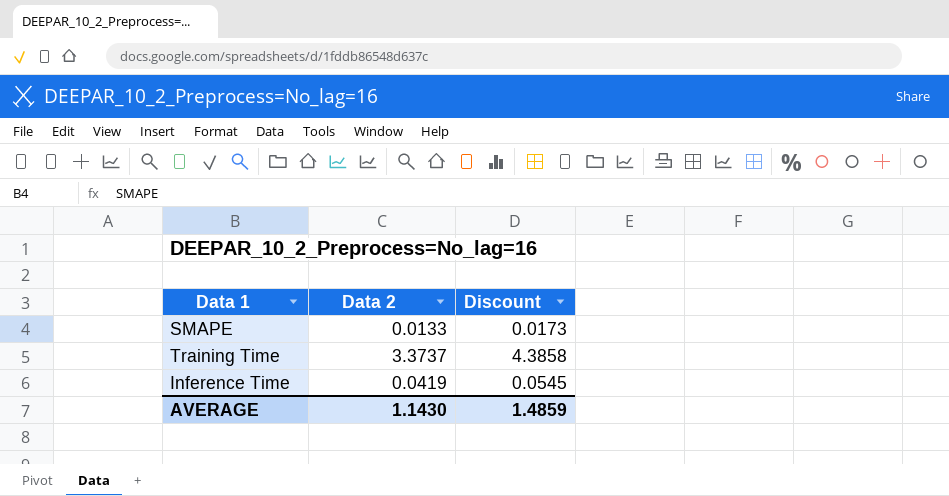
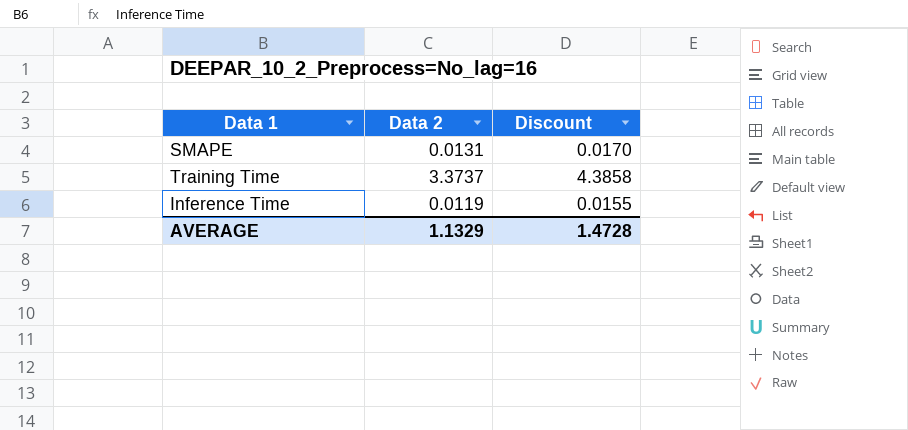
SMAPE | Data 2: 0.0133 -> 0.0131
SMAPE | Discount: 0.0173 -> 0.0170
Inference Time | Data 2: 0.0419 -> 0.0119
Inference Time | Discount: 0.0545 -> 0.0155
AVERAGE | Data 2: 1.1430 -> 1.1329
AVERAGE | Discount: 1.4859 -> 1.4728

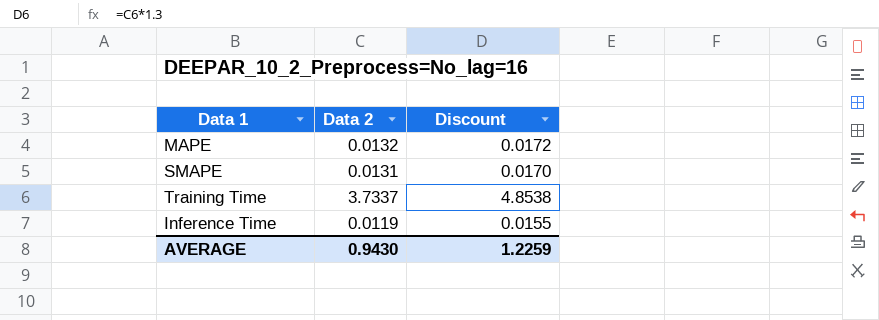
row MAPE: none -> 0.0132 | 0.0172
Training Time | Data 2: 3.3737 -> 3.7337
Training Time | Discount: 4.3858 -> 4.8538
AVERAGE | Data 2: 1.1329 -> 0.9430
AVERAGE | Discount: 1.4728 -> 1.2259

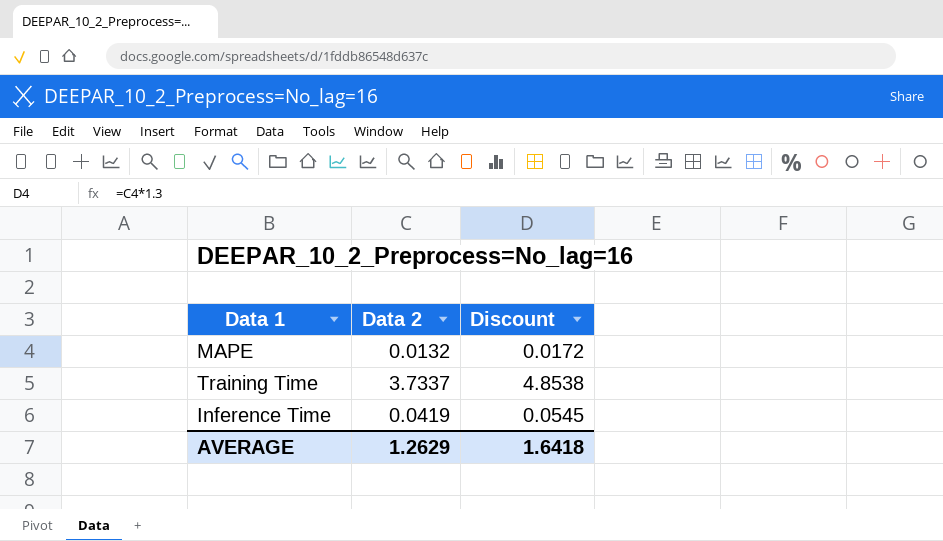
row SMAPE: 0.0131 | 0.0170 -> none
Inference Time | Data 2: 0.0119 -> 0.0419
Inference Time | Discount: 0.0155 -> 0.0545
AVERAGE | Data 2: 0.9430 -> 1.2629
AVERAGE | Discount: 1.2259 -> 1.6418

